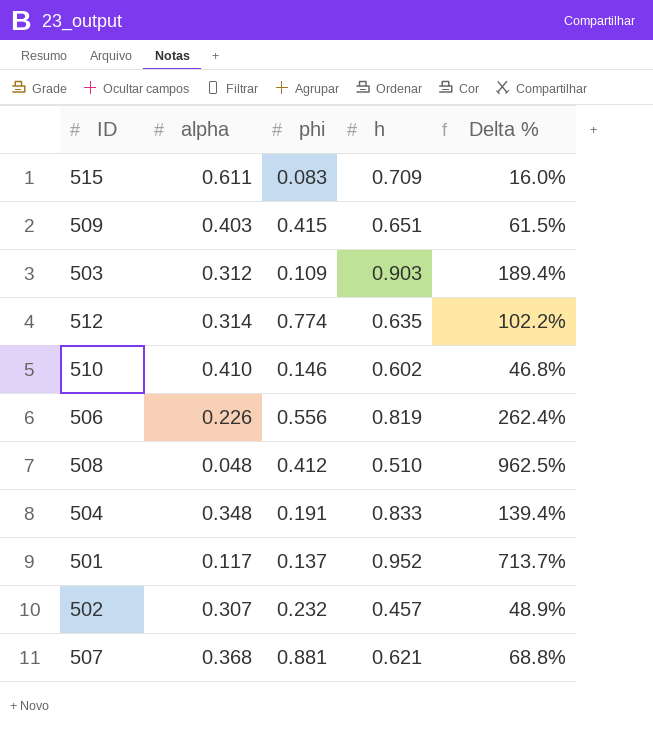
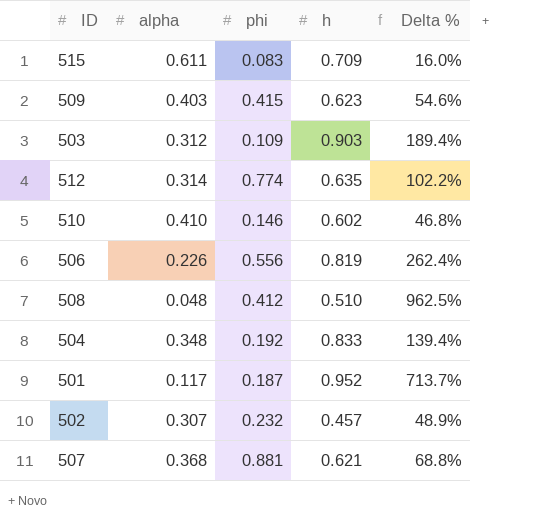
509 | h: 0.651 -> 0.623
509 | Delta %: 61.5% -> 54.6%
504 | phi: 0.191 -> 0.192
501 | phi: 0.137 -> 0.187

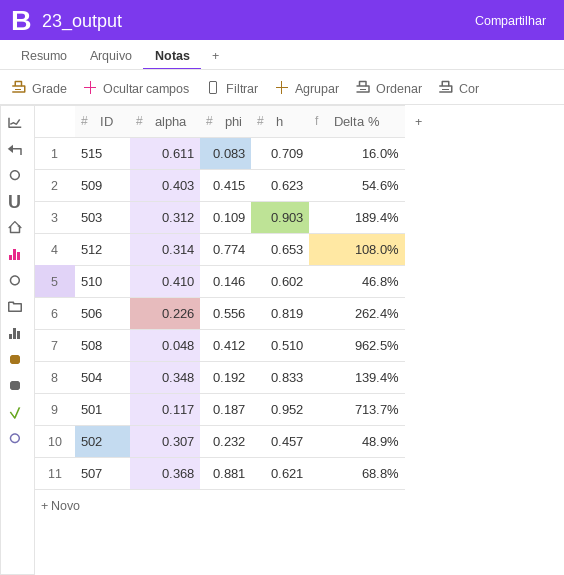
512 | h: 0.635 -> 0.653
512 | Delta %: 102.2% -> 108.0%

